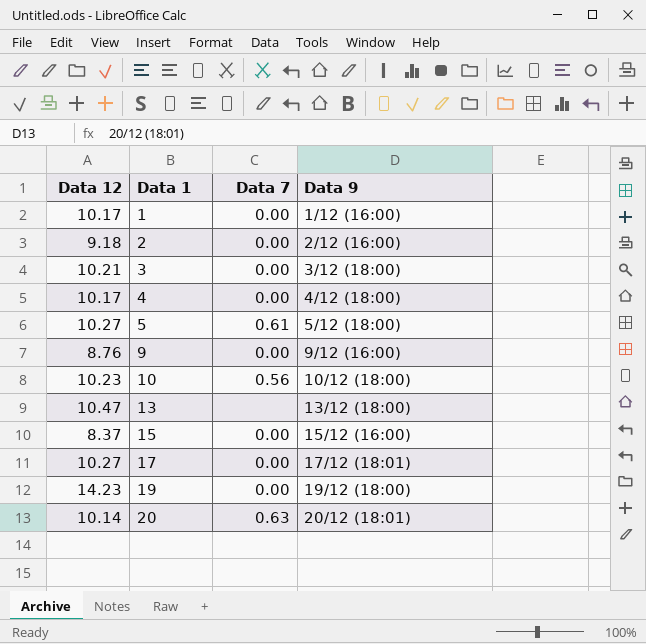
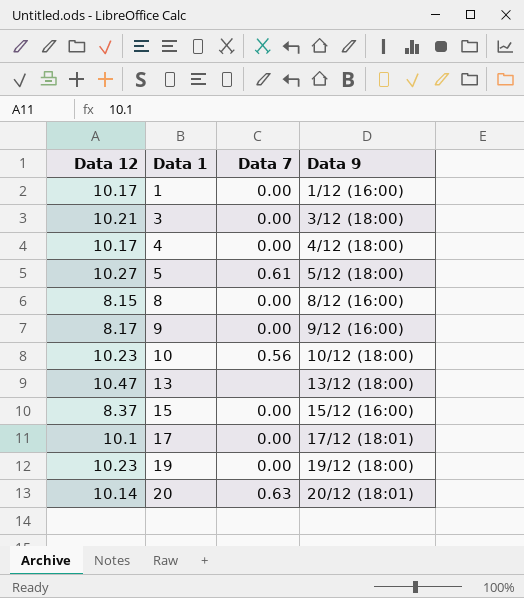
row 2: 9.18 | 0.00 | 2/12 (16:00) -> none
row 8: none -> 8.15 | 0.00 | 8/12 (16:00)
9 | Data 12: 8.76 -> 8.17
17 | Data 12: 10.27 -> 10.1
19 | Data 12: 14.23 -> 10.23

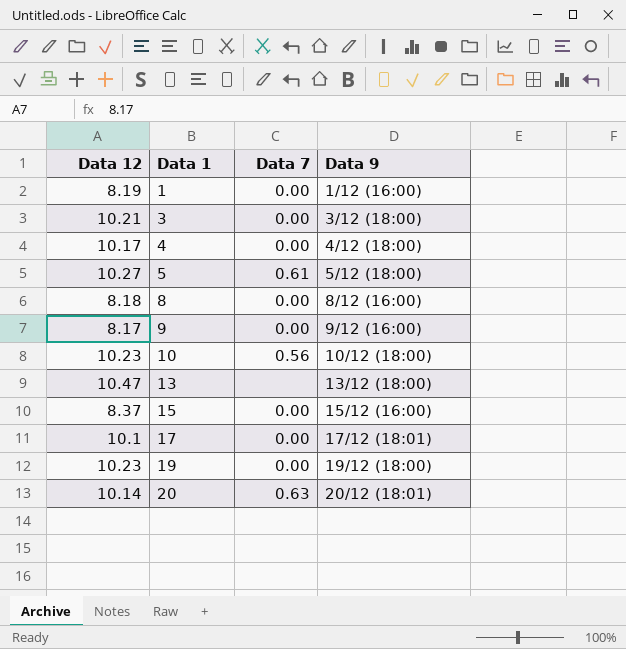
1 | Data 12: 10.17 -> 8.19
8 | Data 12: 8.15 -> 8.18

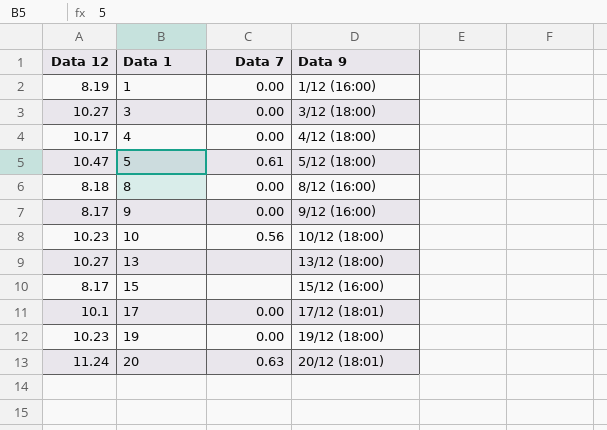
3 | Data 12: 10.21 -> 10.27
5 | Data 12: 10.27 -> 10.47
13 | Data 12: 10.47 -> 10.27
15 | Data 12: 8.37 -> 8.17
15 | Data 7: 0.00 -> none
20 | Data 12: 10.14 -> 11.24

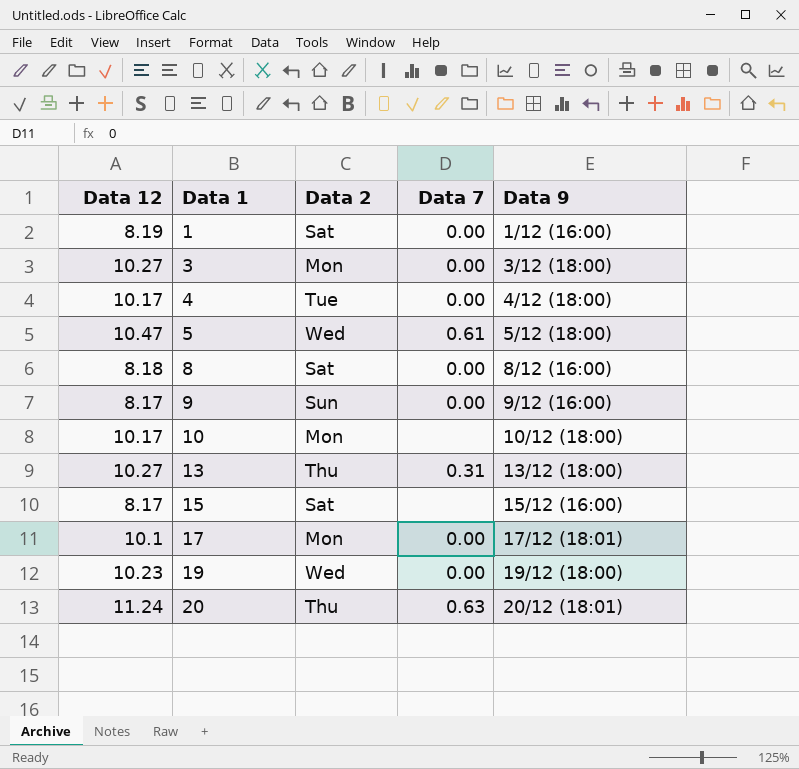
column Data 2 | position: none -> 3
10 | Data 12: 10.23 -> 10.17
10 | Data 7: 0.56 -> none
13 | Data 7: none -> 0.31

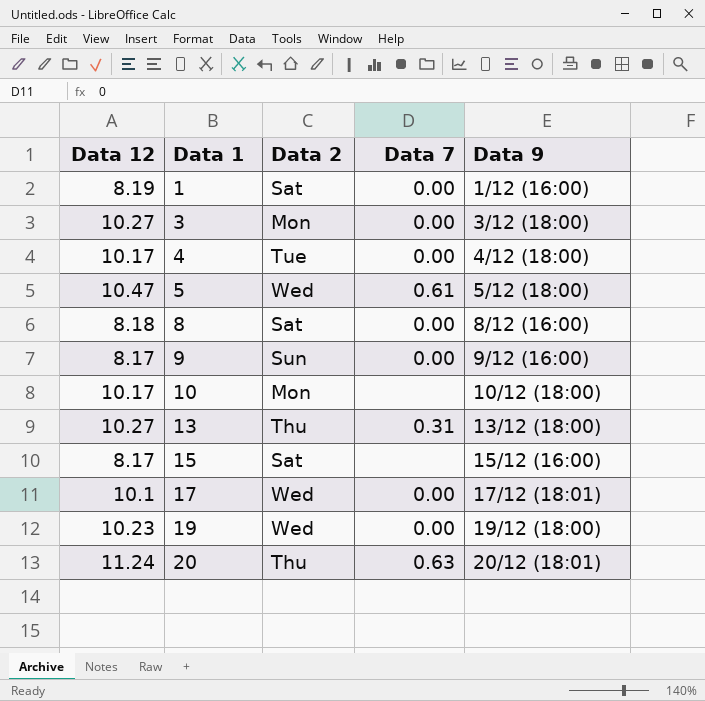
17 | Data 2: Mon -> Wed

